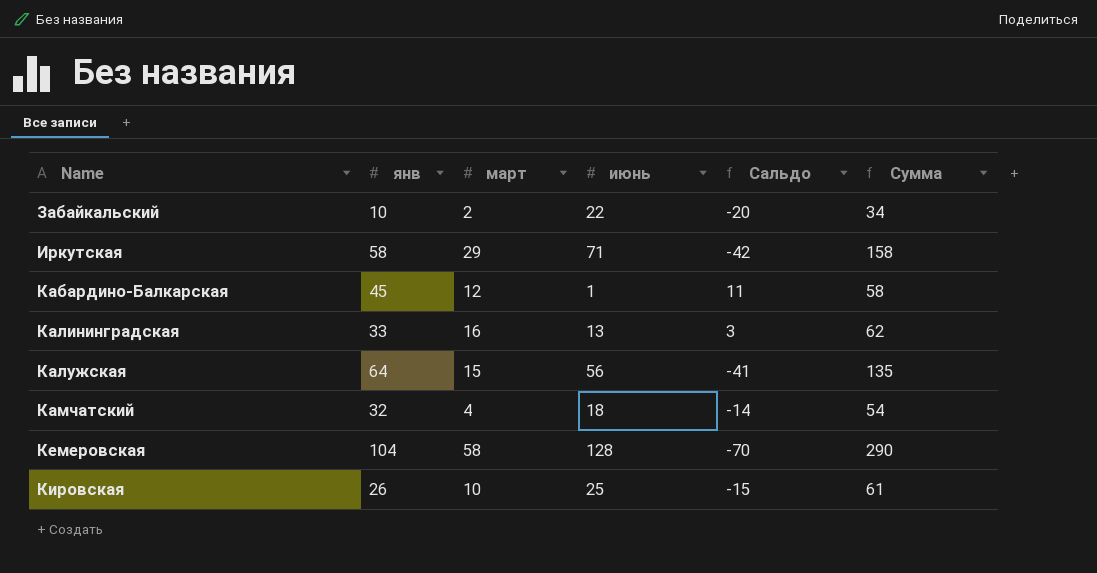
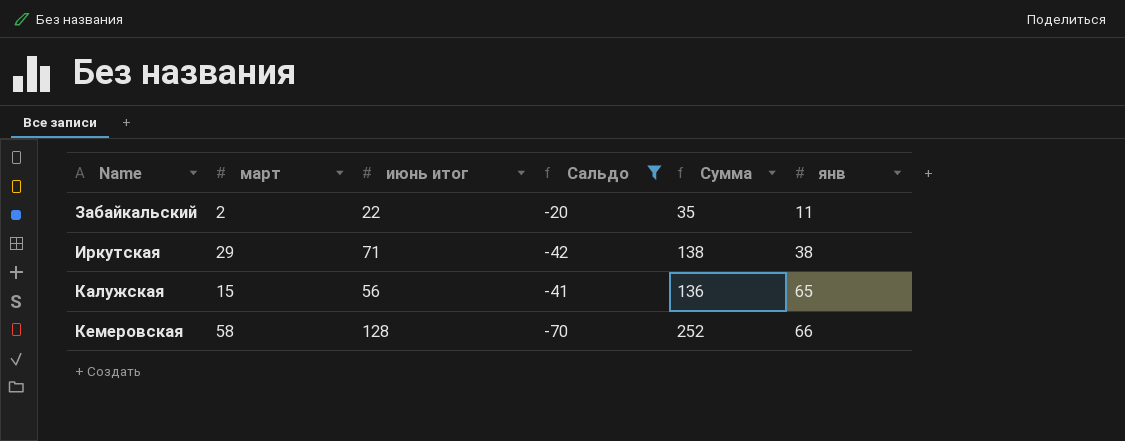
filter: none -> Сальдо <= -20
column name: июнь -> июнь итог
column янв | position: 2 -> 6
Забайкальский | Сумма: 34 -> 35
Забайкальский | янв: 10 -> 11
Иркутская | Сумма: 158 -> 138
Иркутская | янв: 58 -> 38
Калужская | Сумма: 135 -> 136
Калужская | янв: 64 -> 65
Кемеровская | Сумма: 290 -> 252
Кемеровская | янв: 104 -> 66

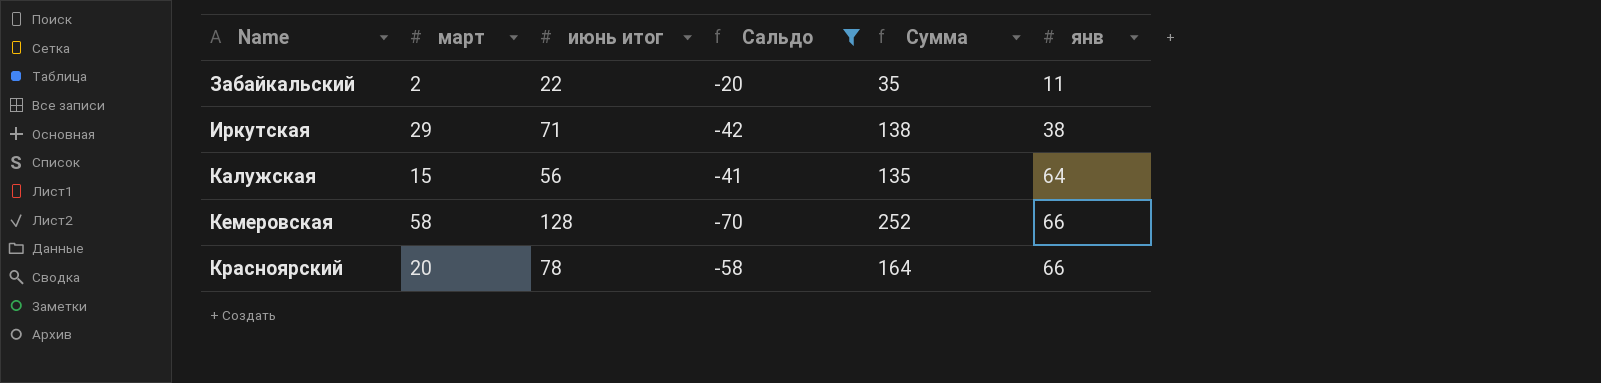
Калужская | Сумма: 136 -> 135
Калужская | янв: 65 -> 64
row Красноярский: none -> 20 | 78 | -58 | 164 | 66

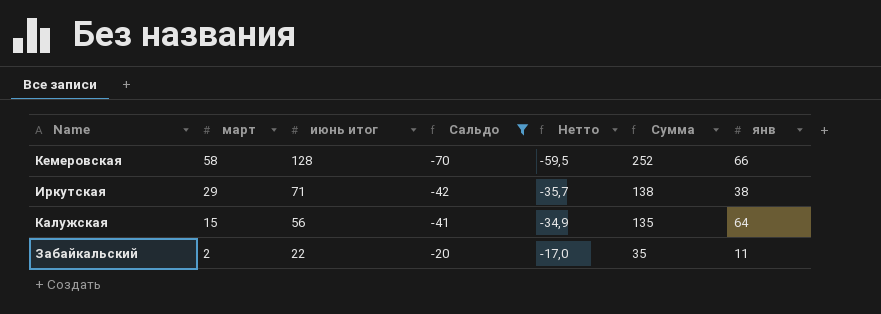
row order: Name ascending -> март descending
column Нетто | formula: none -> [Сальдо] * 0,85
row Красноярский: 20 | 78 | -58 | 164 | 66 -> none

